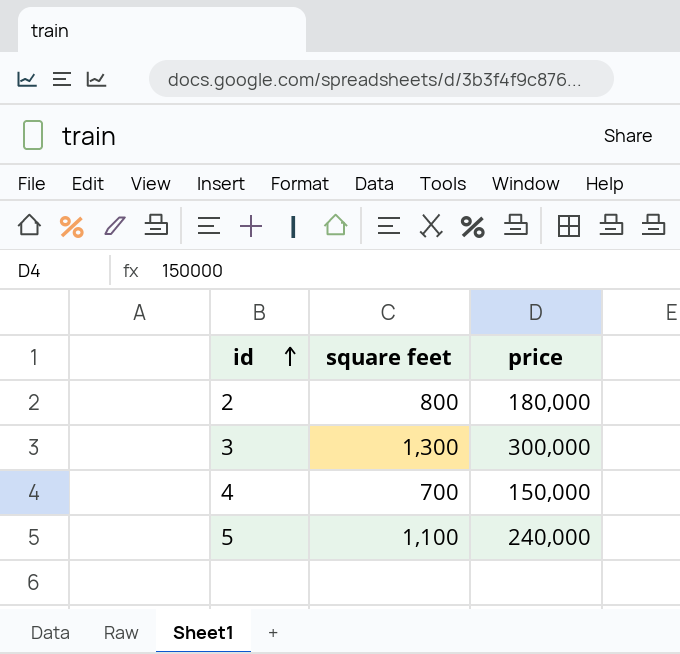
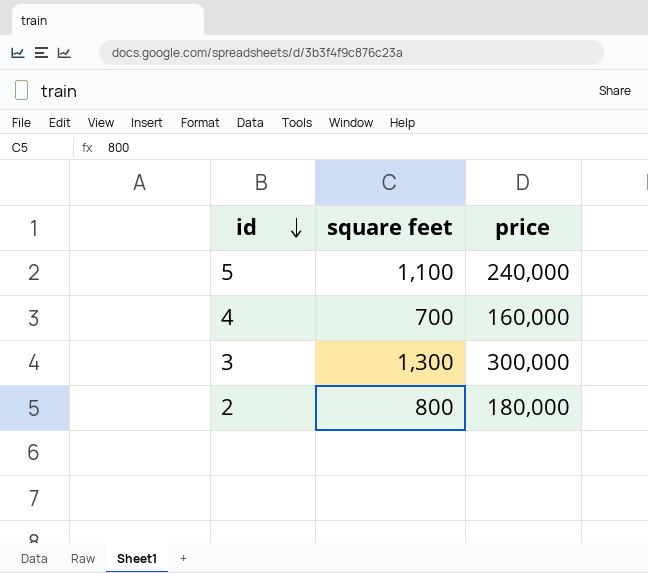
row order: id ascending -> id descending
4 | price: 150,000 -> 160,000

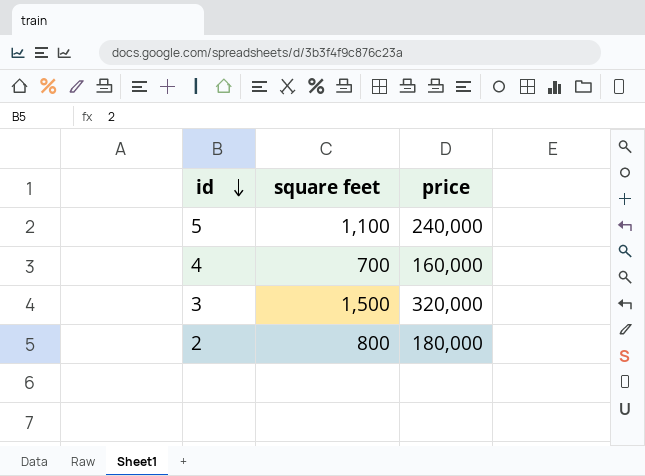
3 | square feet: 1,300 -> 1,500
3 | price: 300,000 -> 320,000

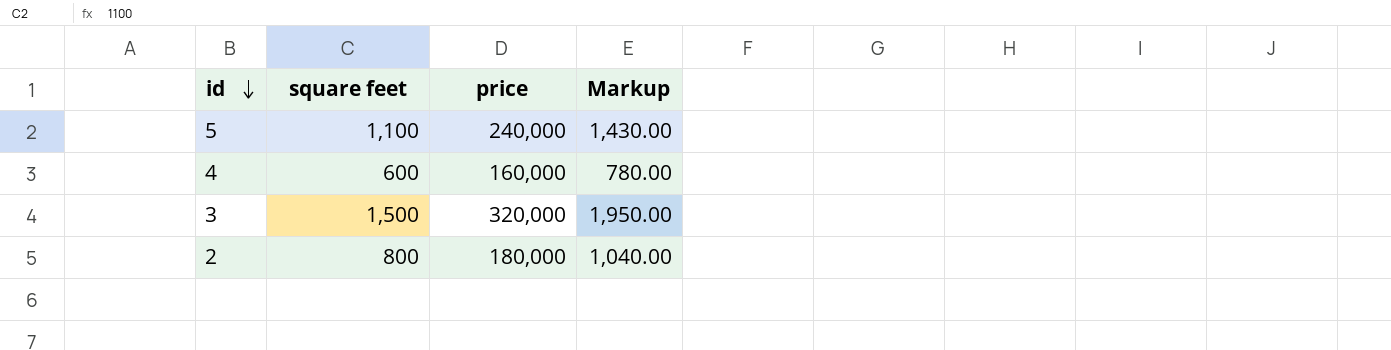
column Markup | formula: none -> [square feet] * 1.3
4 | square feet: 700 -> 600

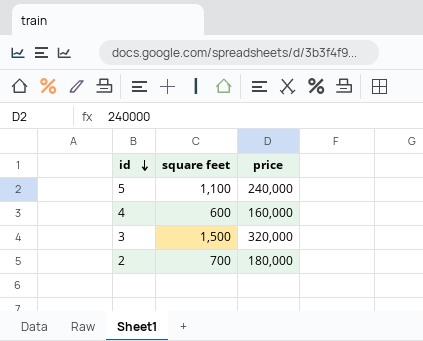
column Markup | formula: [square feet] * 1.3 -> none
2 | square feet: 800 -> 700

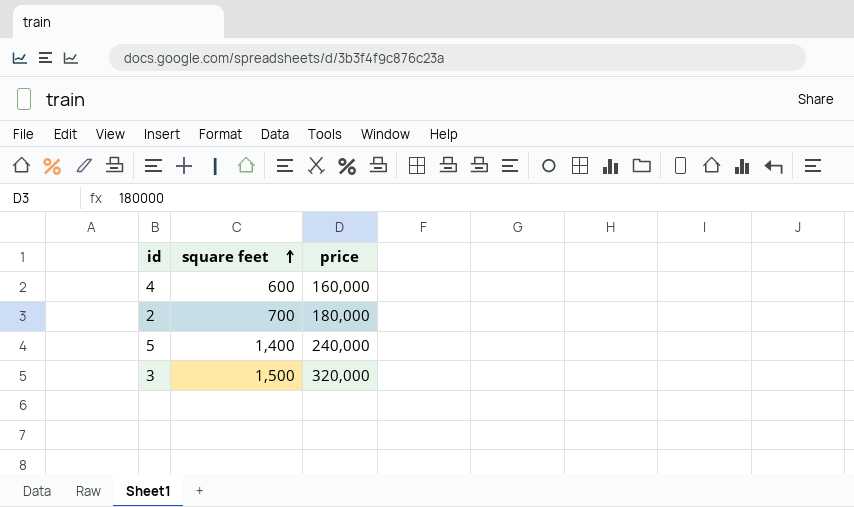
row order: id descending -> square feet ascending
5 | square feet: 1,100 -> 1,400

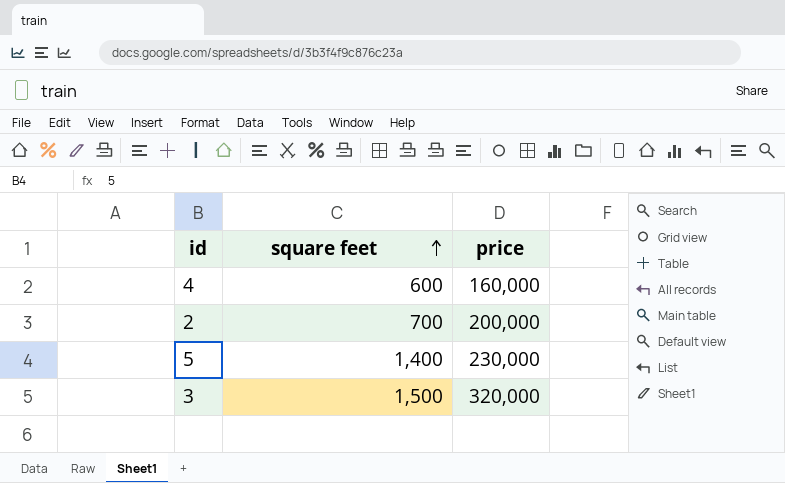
2 | price: 180,000 -> 200,000
5 | price: 240,000 -> 230,000

